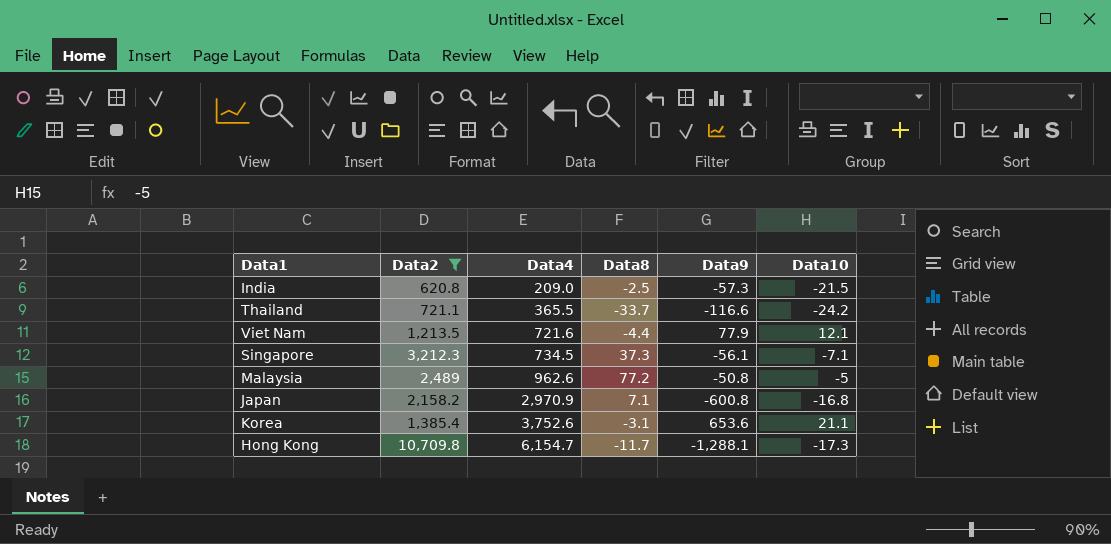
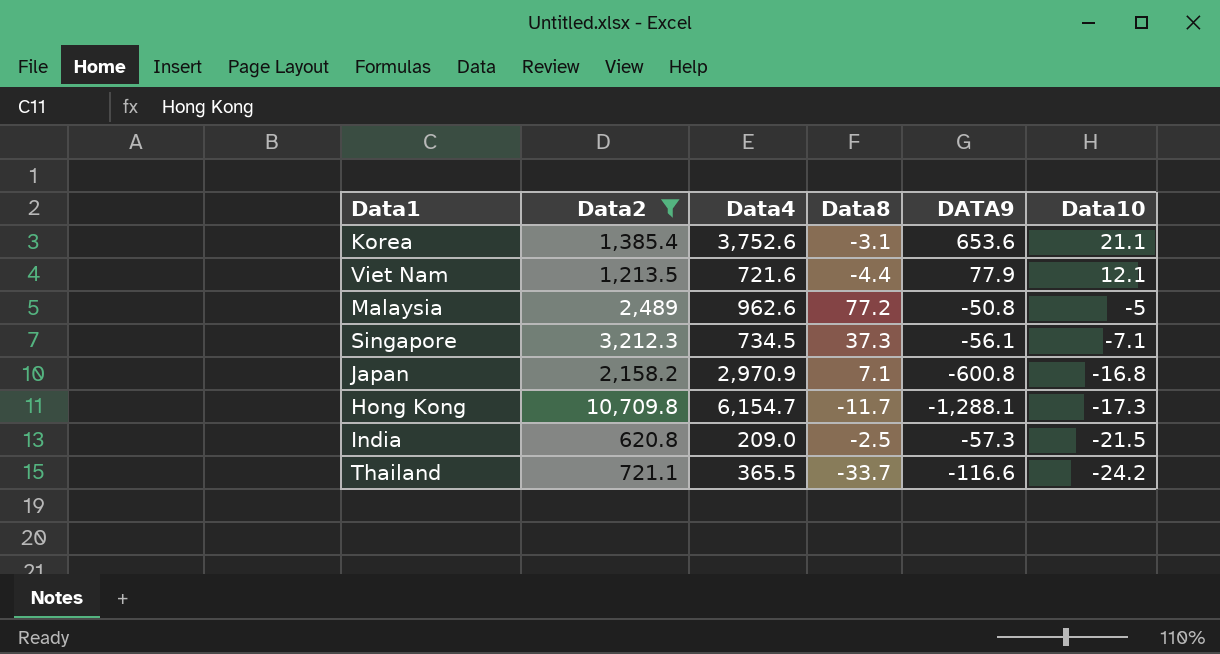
row order: Data4 ascending -> Data10 descending
column name: Data9 -> DATA9

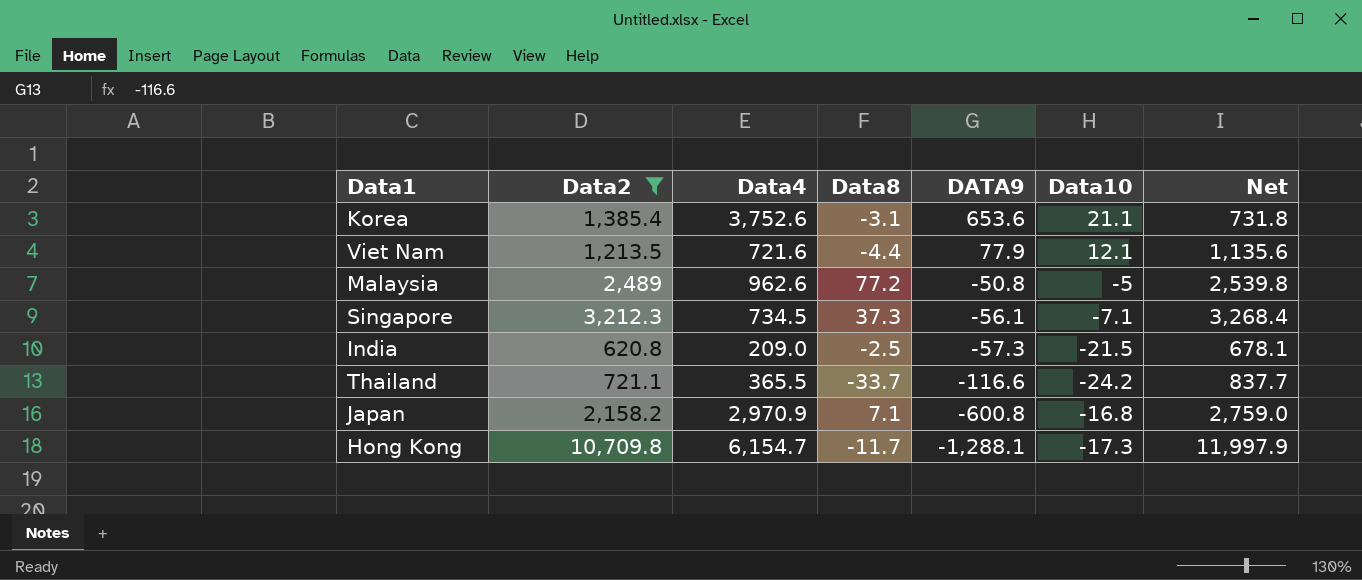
row order: Data10 descending -> DATA9 descending
column Net | formula: none -> [Data2] - [DATA9]

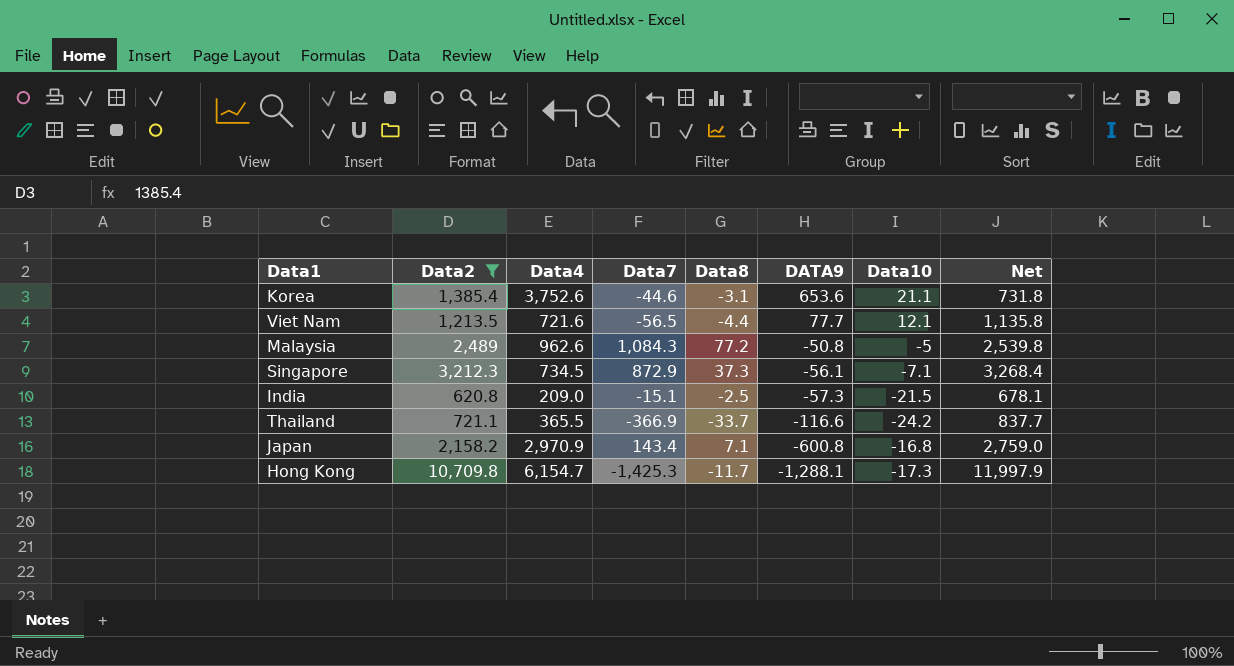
column Data7 | position: none -> 4
Viet Nam | DATA9: 77.9 -> 77.7
Viet Nam | Net: 1,135.6 -> 1,135.8

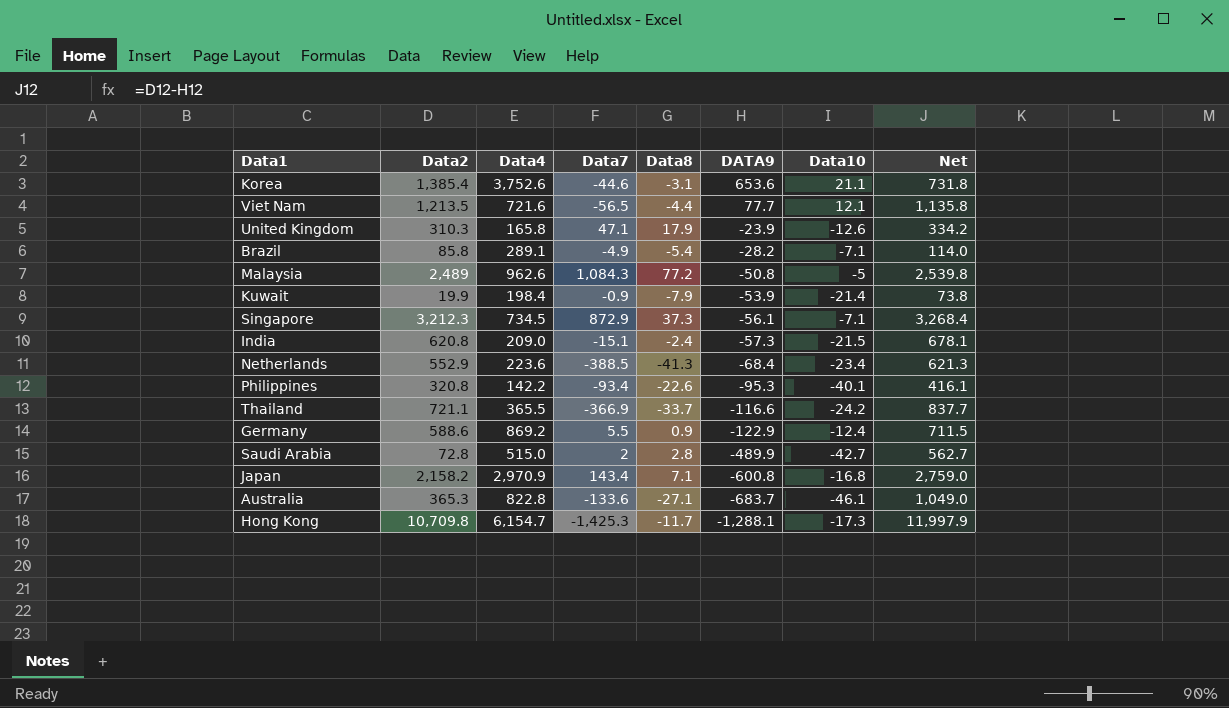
filter: Data2 >= 620.8 -> none
India | Data8: -2.5 -> -2.4

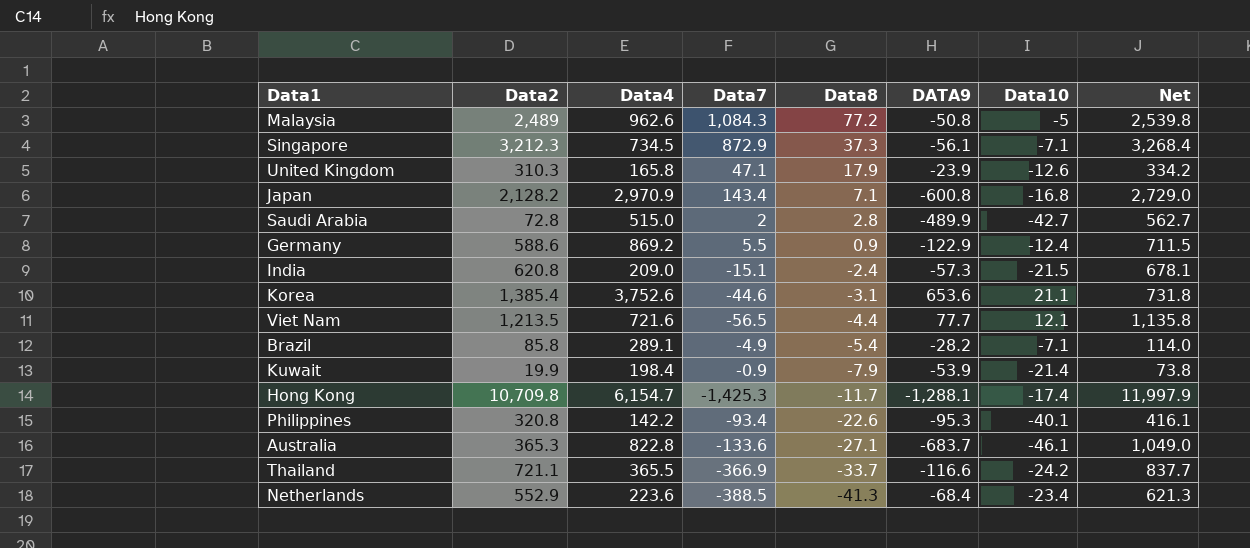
row order: DATA9 descending -> Data8 descending
Japan | Data2: 2,158.2 -> 2,128.2
Japan | Net: 2,759.0 -> 2,729.0
Hong Kong | Data10: -17.3 -> -17.4

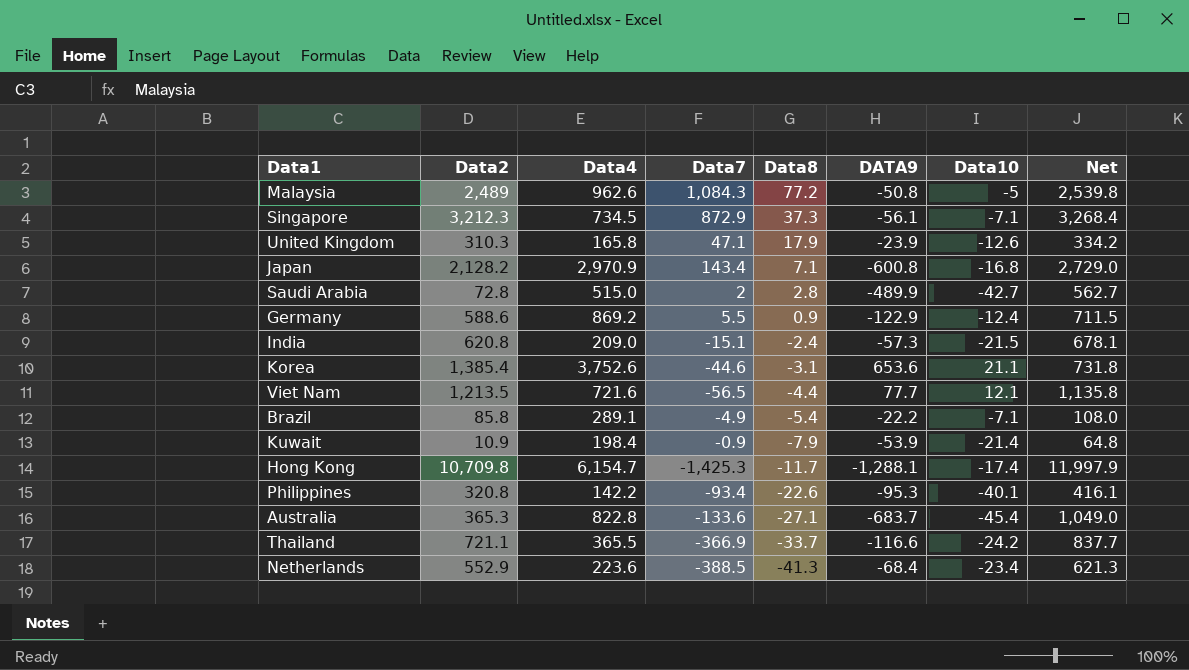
Brazil | DATA9: -28.2 -> -22.2
Brazil | Net: 114.0 -> 108.0
Kuwait | Data2: 19.9 -> 10.9
Kuwait | Net: 73.8 -> 64.8
Australia | Data10: -46.1 -> -45.4

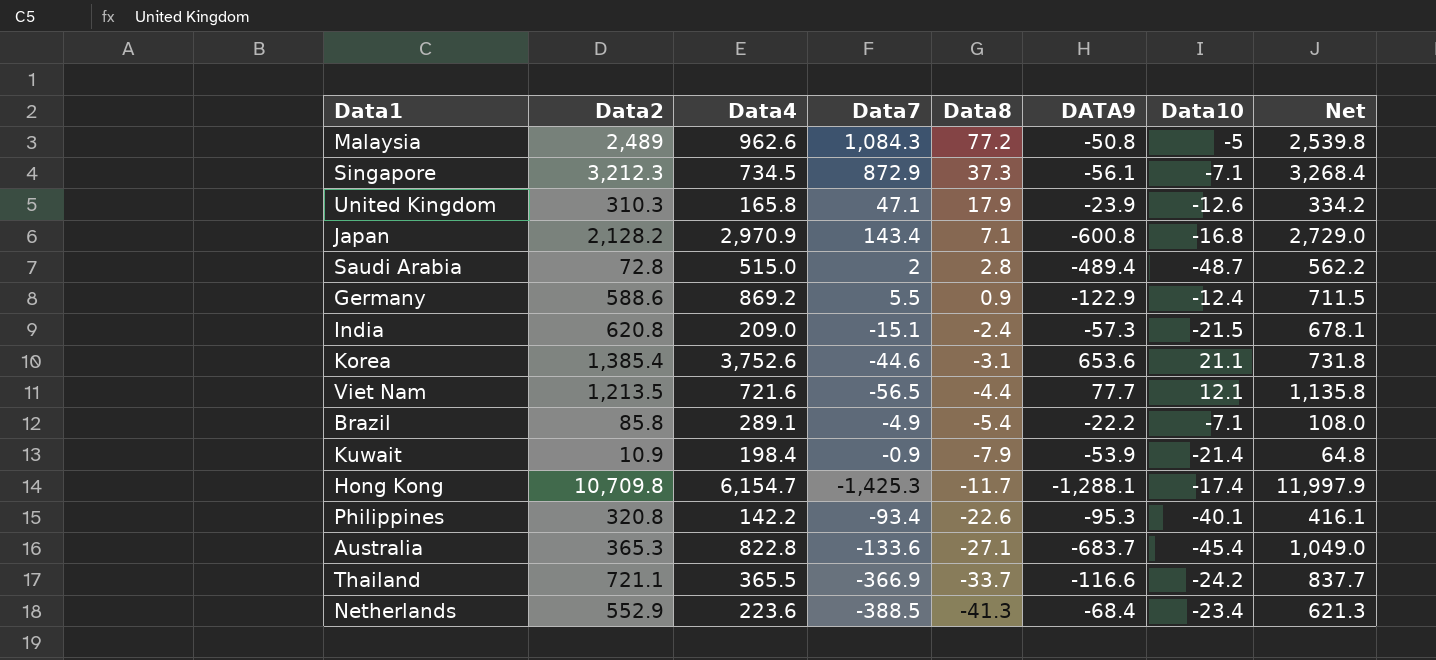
Saudi Arabia | DATA9: -489.9 -> -489.4
Saudi Arabia | Data10: -42.7 -> -48.7
Saudi Arabia | Net: 562.7 -> 562.2

